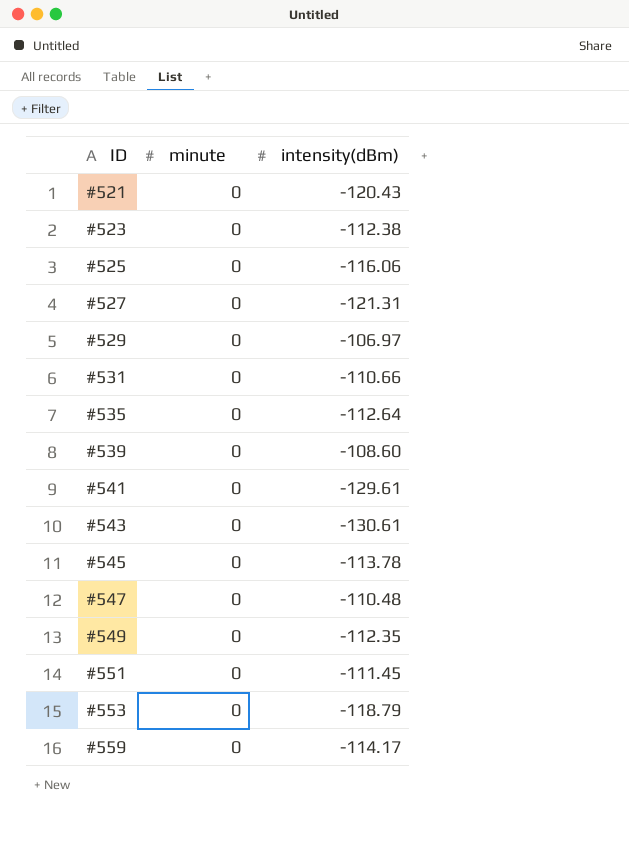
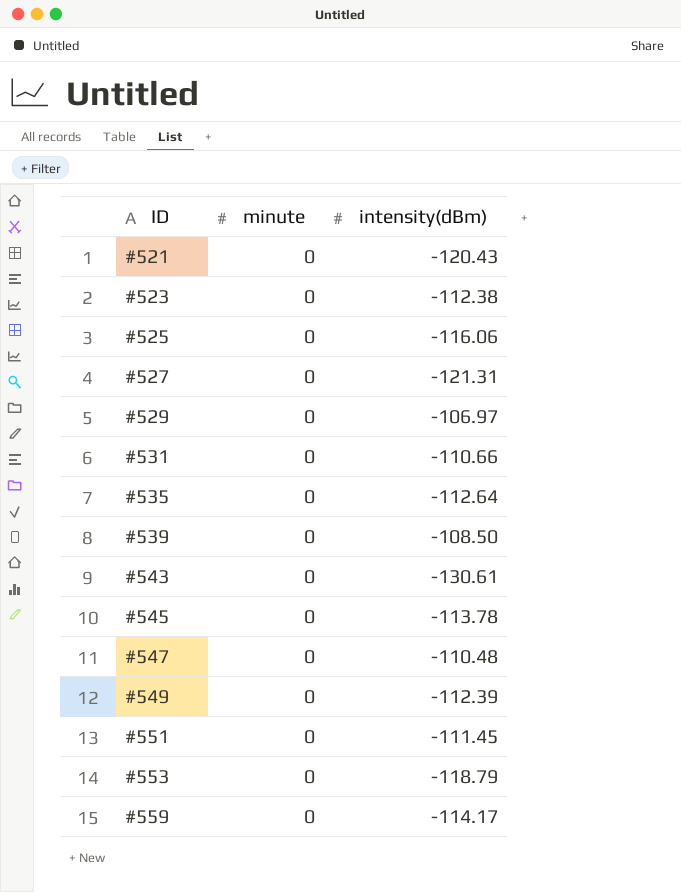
row #541: 0 | -129.61 -> none
#539 | intensity(dBm): -108.60 -> -108.50
#549 | intensity(dBm): -112.35 -> -112.39

